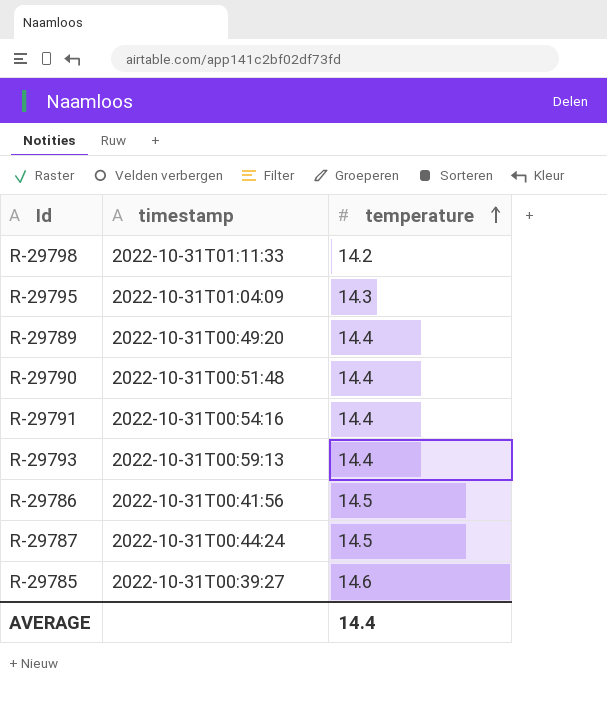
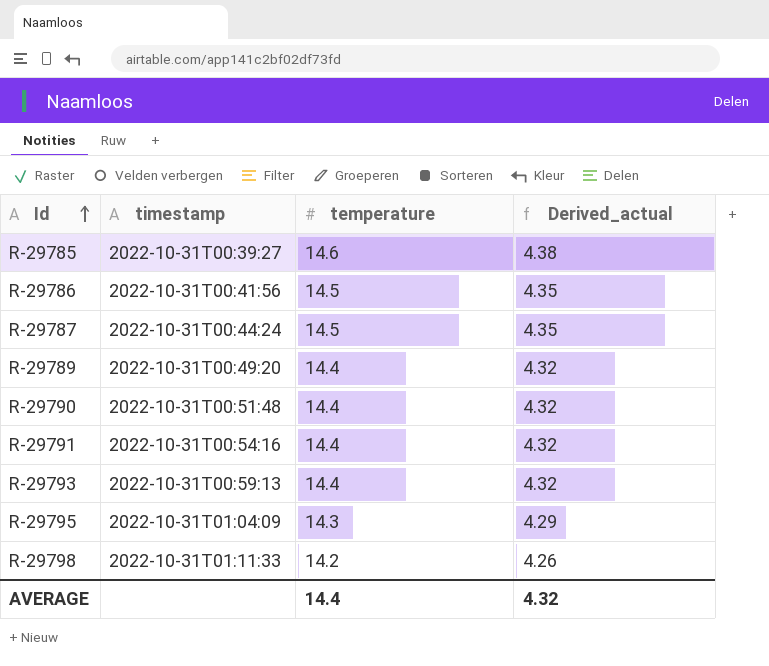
row order: temperature ascending -> Id ascending
column Derived_actual | formula: none -> [temperature] * 0.3

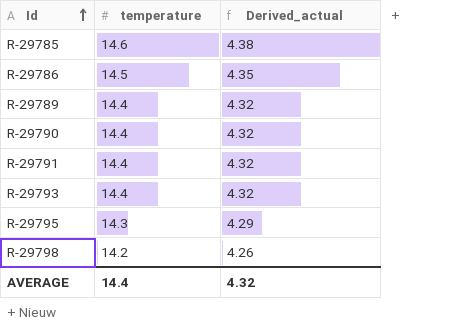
column timestamp | position: 2 -> none
row R-29787: 2022-10-31T00:44:24 | 14.5 | 4.35 -> none

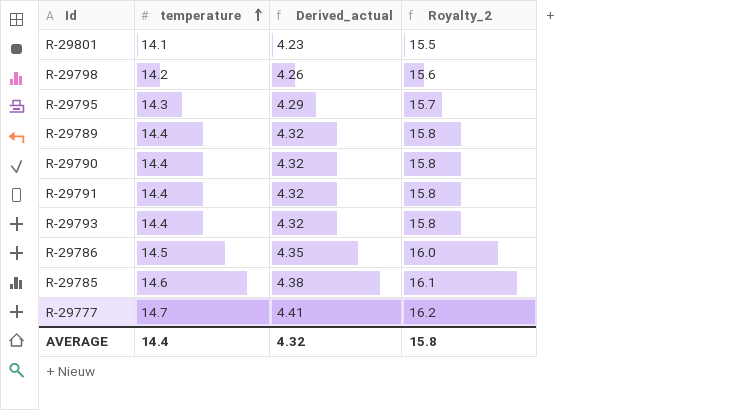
row order: Id ascending -> temperature ascending
column Royalty_2 | formula: none -> [temperature] * 1.1
row R-29801: none -> 14.1 | 4.23 | 15.5
row R-29777: none -> 14.7 | 4.41 | 16.2

